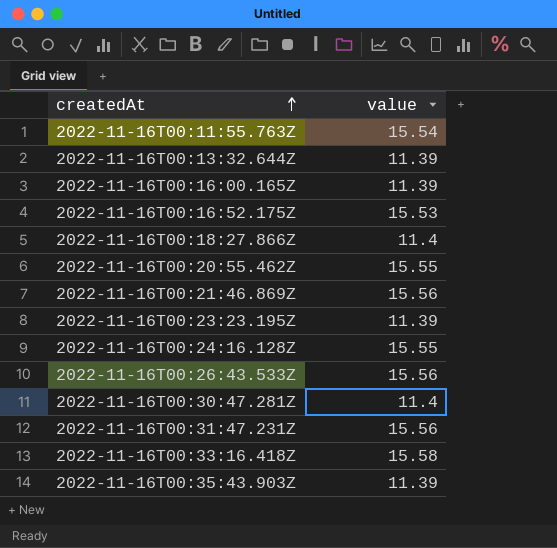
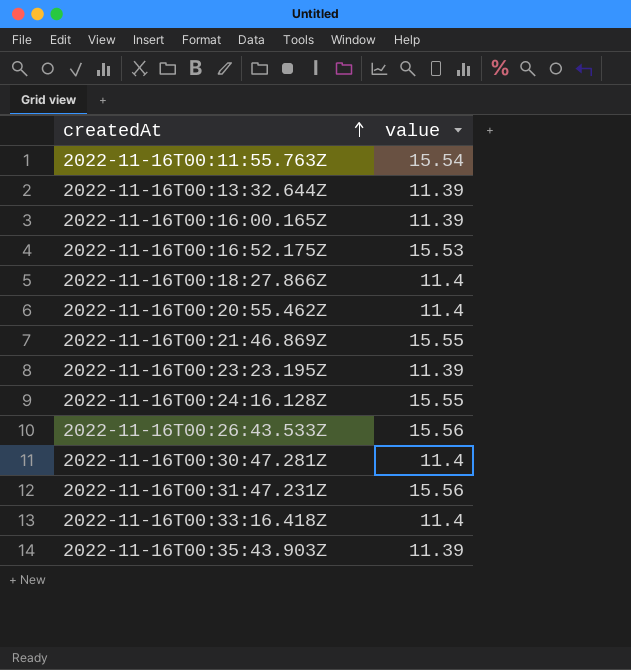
2022-11-16T00:20:55.462Z | value: 15.55 -> 11.4
2022-11-16T00:21:46.869Z | value: 15.56 -> 15.55
2022-11-16T00:33:16.418Z | value: 15.58 -> 11.4

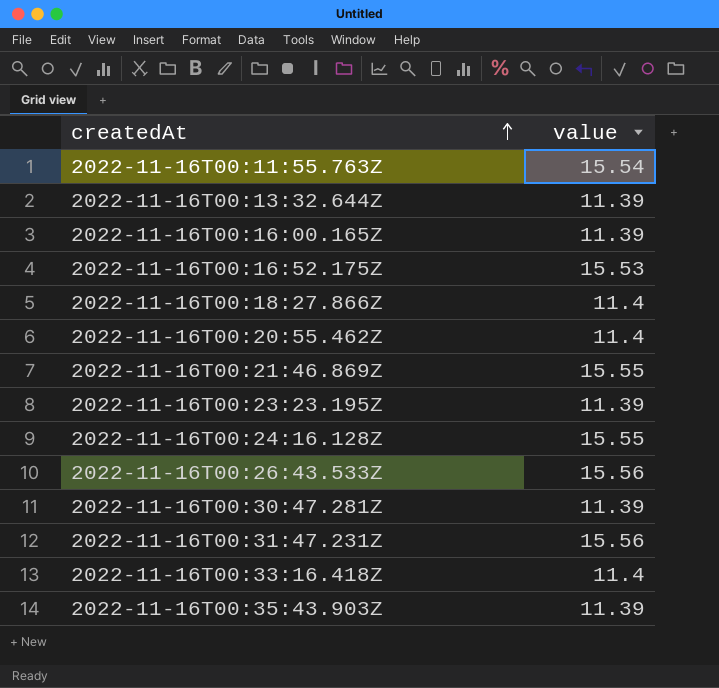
2022-11-16T00:30:47.281Z | value: 11.4 -> 11.39

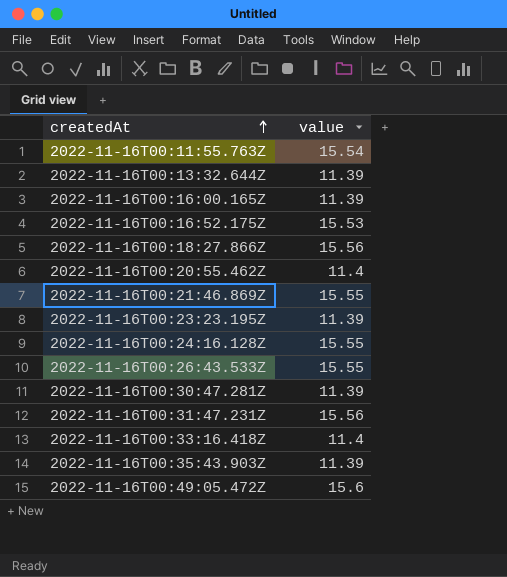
2022-11-16T00:18:27.866Z | value: 11.4 -> 15.56
2022-11-16T00:26:43.533Z | value: 15.56 -> 15.55
row 2022-11-16T00:49:05.472Z: none -> 15.6

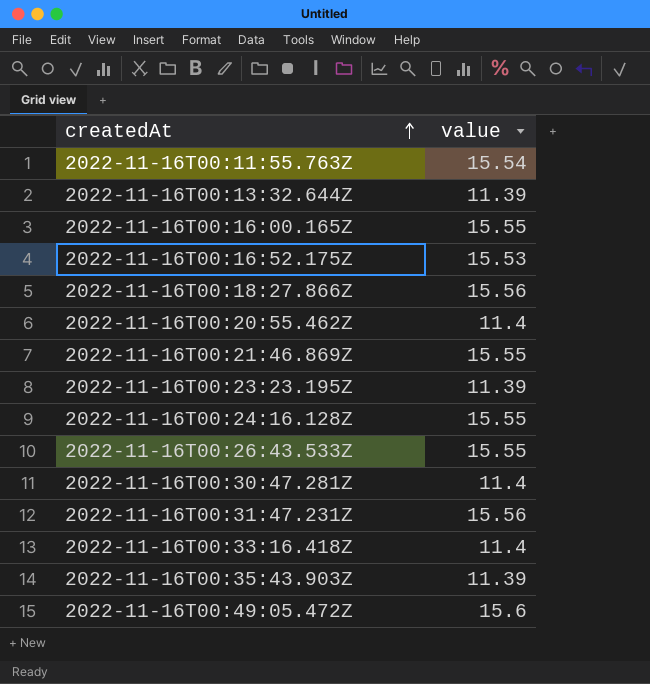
2022-11-16T00:16:00.165Z | value: 11.39 -> 15.55
2022-11-16T00:30:47.281Z | value: 11.39 -> 11.4

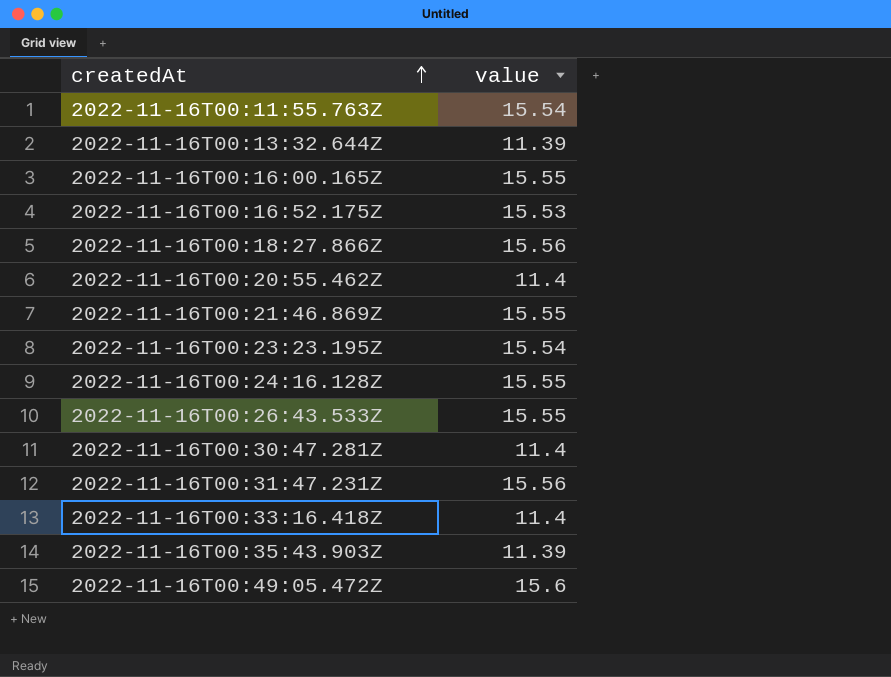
2022-11-16T00:23:23.195Z | value: 11.39 -> 15.54

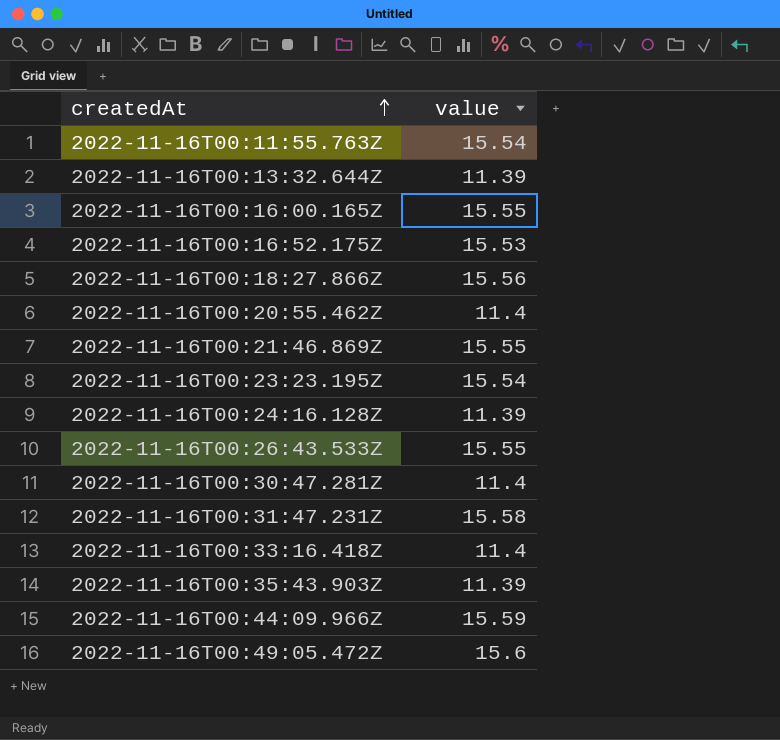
2022-11-16T00:24:16.128Z | value: 15.55 -> 11.39
2022-11-16T00:31:47.231Z | value: 15.56 -> 15.58
row 2022-11-16T00:44:09.966Z: none -> 15.59

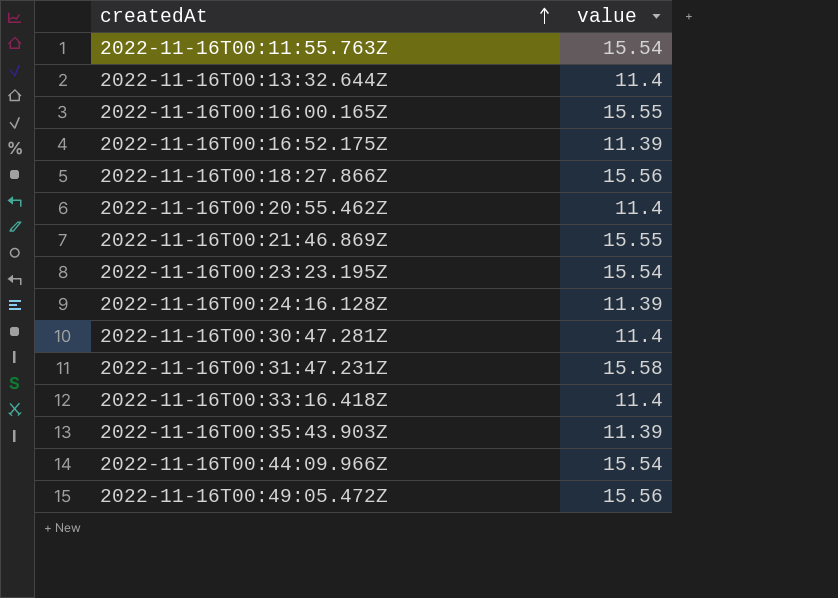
row 2022-11-16T00:26:43.533Z: 15.55 -> none
2022-11-16T00:13:32.644Z | value: 11.39 -> 11.4
2022-11-16T00:16:52.175Z | value: 15.53 -> 11.39
2022-11-16T00:44:09.966Z | value: 15.59 -> 15.54
2022-11-16T00:49:05.472Z | value: 15.6 -> 15.56

